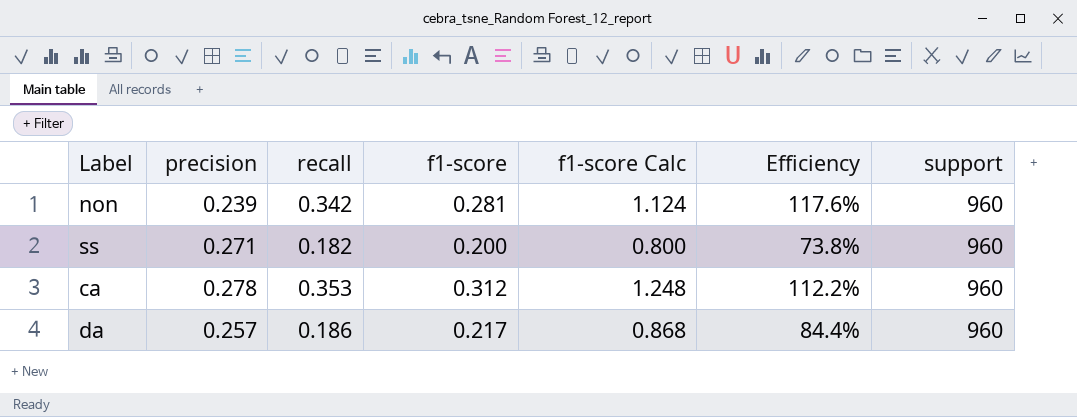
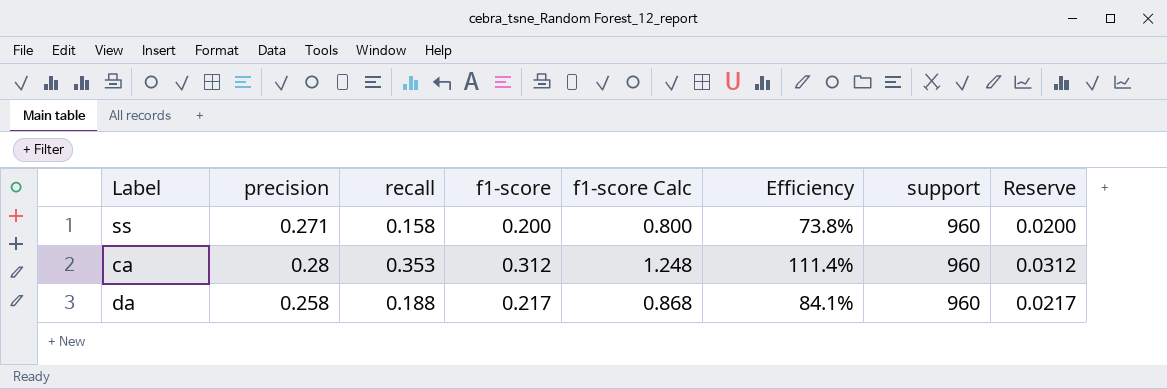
column Reserve | formula: none -> [f1-score] * 0.1
row non: 0.239 | 0.342 | 0.281 | 1.124 | 117.6% | 960 -> none
ss | recall: 0.182 -> 0.158
ca | precision: 0.278 -> 0.28
ca | Efficiency: 112.2% -> 111.4%
da | precision: 0.257 -> 0.258
da | recall: 0.186 -> 0.188
da | Efficiency: 84.4% -> 84.1%

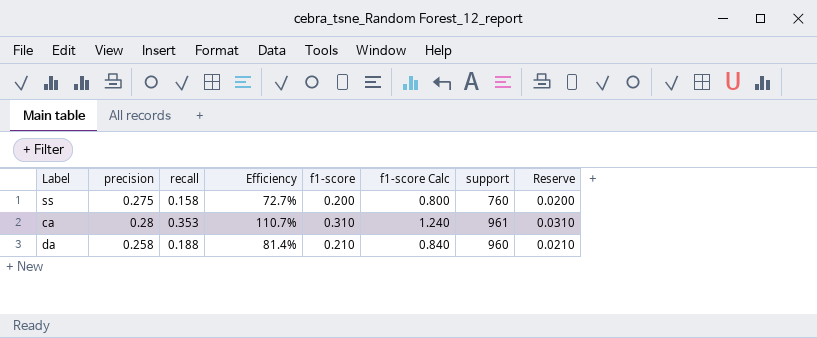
column Efficiency | position: 6 -> 4
ss | precision: 0.271 -> 0.275
ss | Efficiency: 73.8% -> 72.7%
ss | support: 960 -> 760
ca | Efficiency: 111.4% -> 110.7%
ca | f1-score: 0.312 -> 0.310
ca | f1-score Calc: 1.248 -> 1.240
ca | support: 960 -> 961
ca | Reserve: 0.0312 -> 0.0310
da | Efficiency: 84.1% -> 81.4%
da | f1-score: 0.217 -> 0.210
da | f1-score Calc: 0.868 -> 0.840
da | Reserve: 0.0217 -> 0.0210

